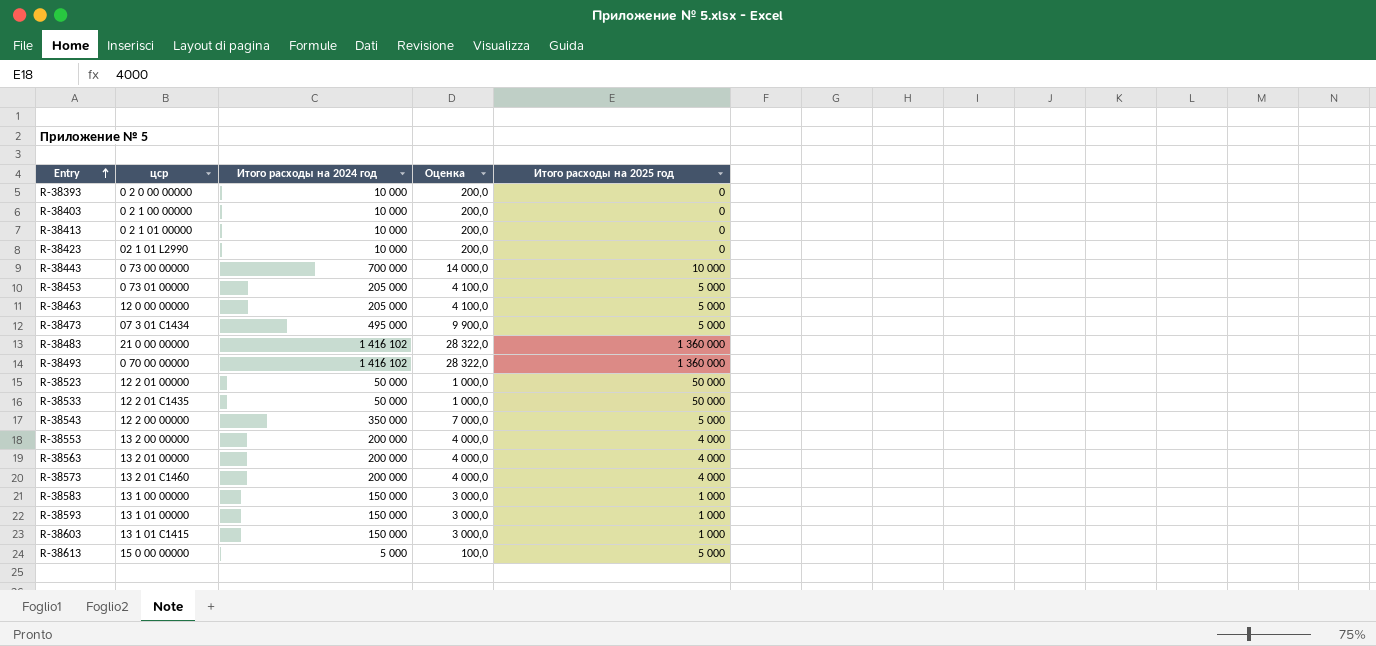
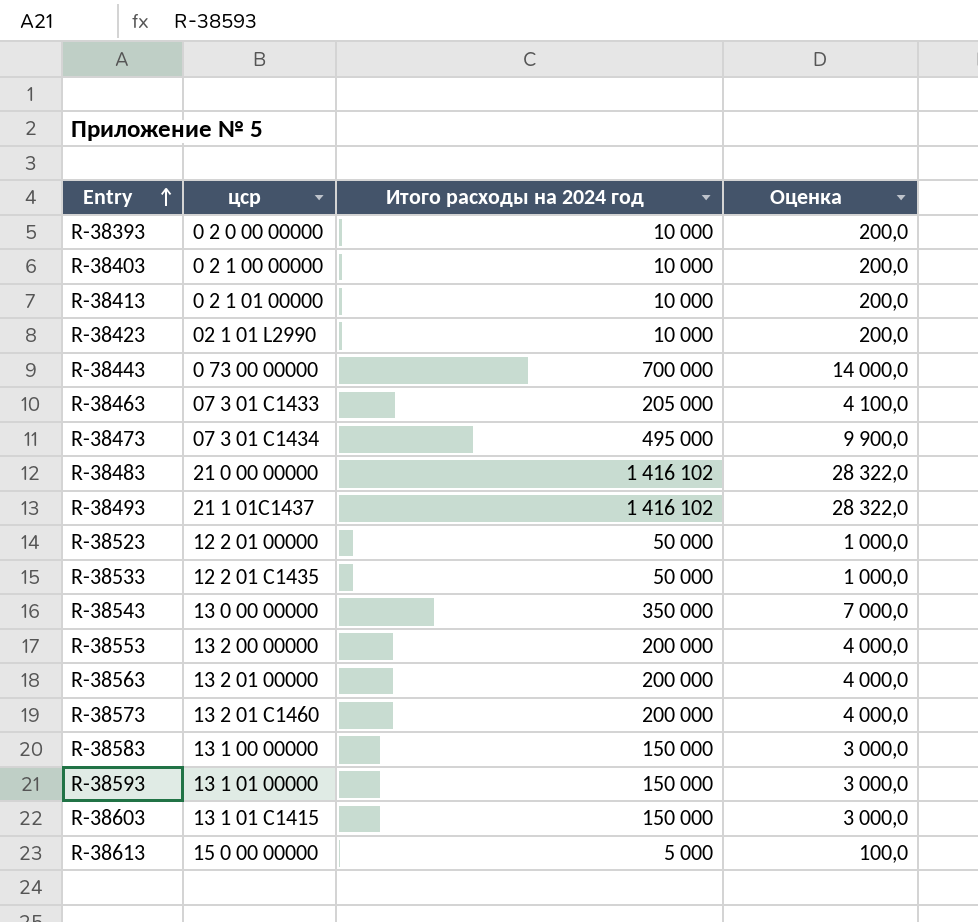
column Итого расходы на 2025 год | position: 5 -> none
row R-38453: 0 73 01 00000 | 205 000 | 4 100,0 | 5 000 -> none
R-38463 | цср: 12 0 00 00000 -> 07 3 01 С1433
R-38493 | цср: 0 70 00 00000 -> 21 1 01С1437
R-38543 | цср: 12 2 00 00000 -> 13 0 00 00000

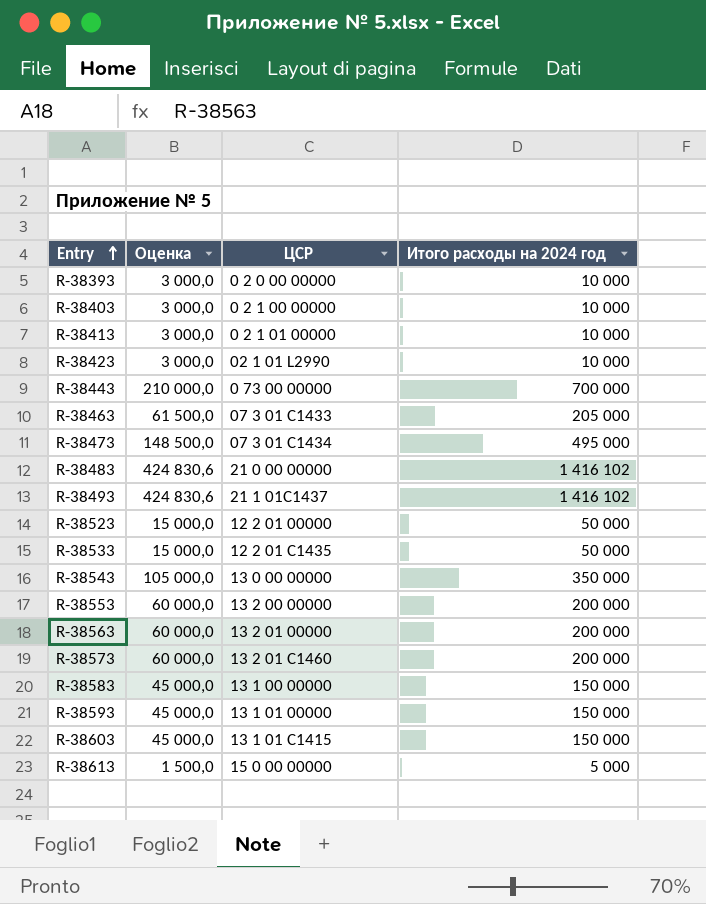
column Оценка | formula: [Итого расходы на 2024 год] * 0,02 -> [Итого расходы на 2024 год] * 0,3
column Оценка | position: 4 -> 2
column name: цср -> ЦСР

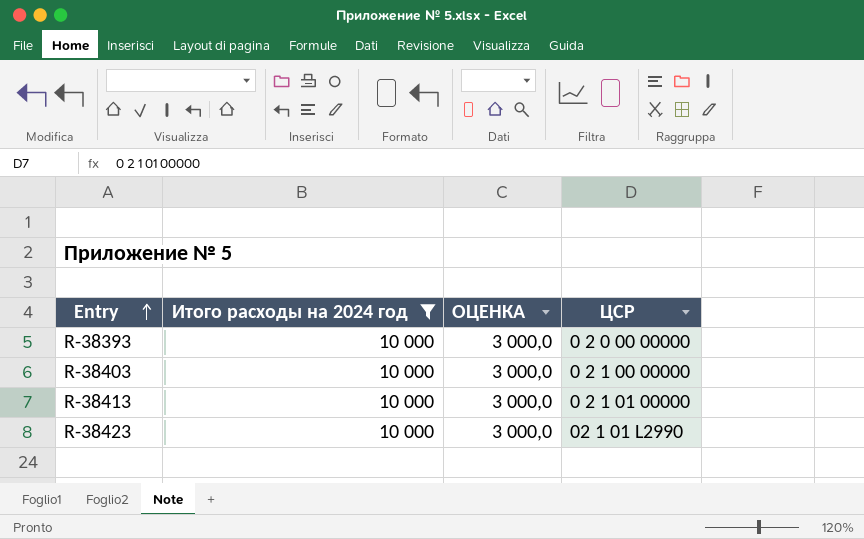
filter: none -> Итого расходы на 2024 год = 10 000
column Итого расходы на 2024 год | position: 4 -> 2
column name: Оценка -> ОЦЕНКА

